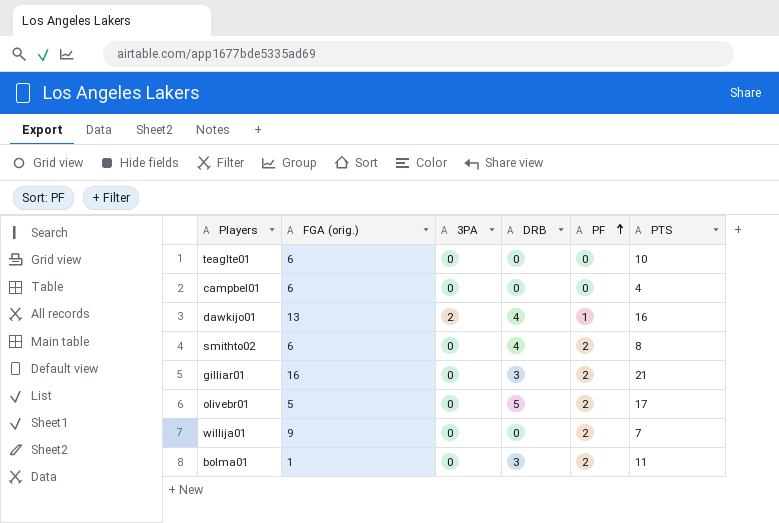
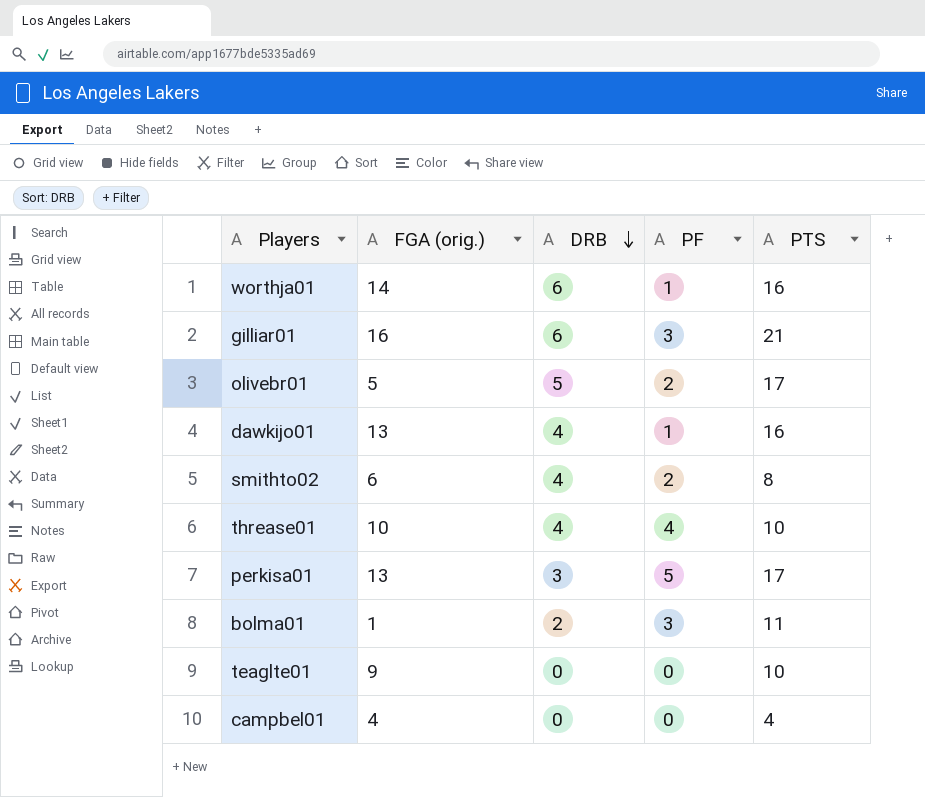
row order: PF ascending -> DRB descending
column 3PA | position: 3 -> none
row willija01: 9 | 0 | 0 | 2 | 7 -> none
row worthja01: none -> 14 | 6 | 1 | 16
gilliar01 | DRB: 3 -> 6
gilliar01 | PF: 2 -> 3
row threase01: none -> 10 | 4 | 4 | 10
row perkisa01: none -> 13 | 3 | 5 | 17
bolma01 | DRB: 3 -> 2
bolma01 | PF: 2 -> 3
teaglte01 | FGA (orig.): 6 -> 9
campbel01 | FGA (orig.): 6 -> 4

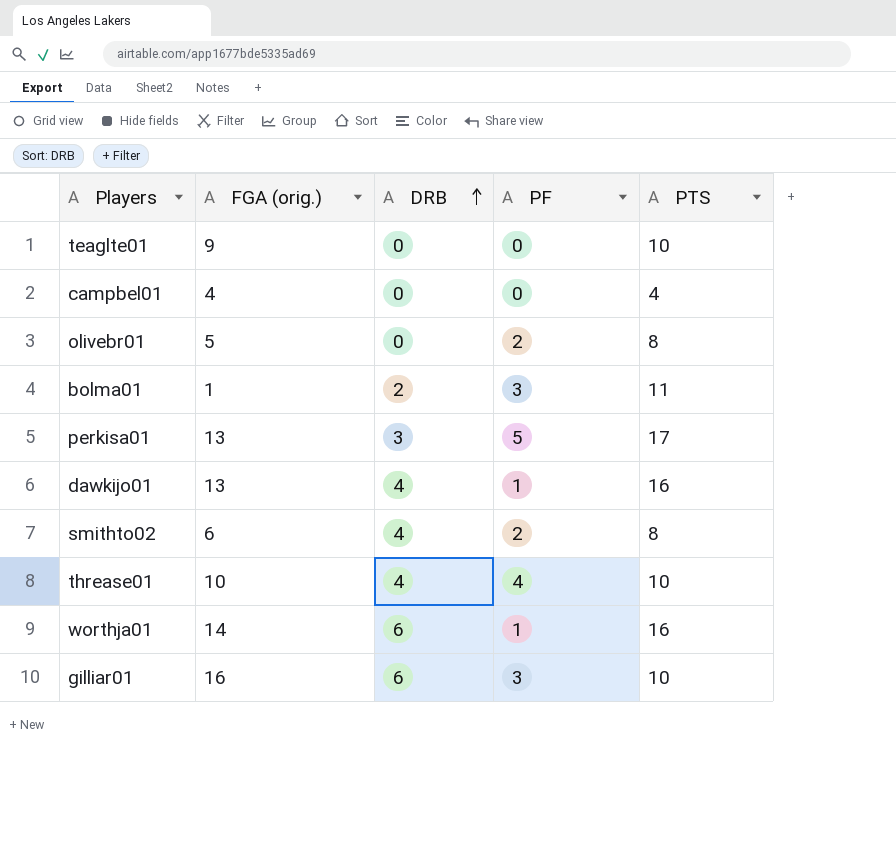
row order: DRB descending -> DRB ascending
olivebr01 | DRB: 5 -> 0
olivebr01 | PTS: 17 -> 8
gilliar01 | PTS: 21 -> 10

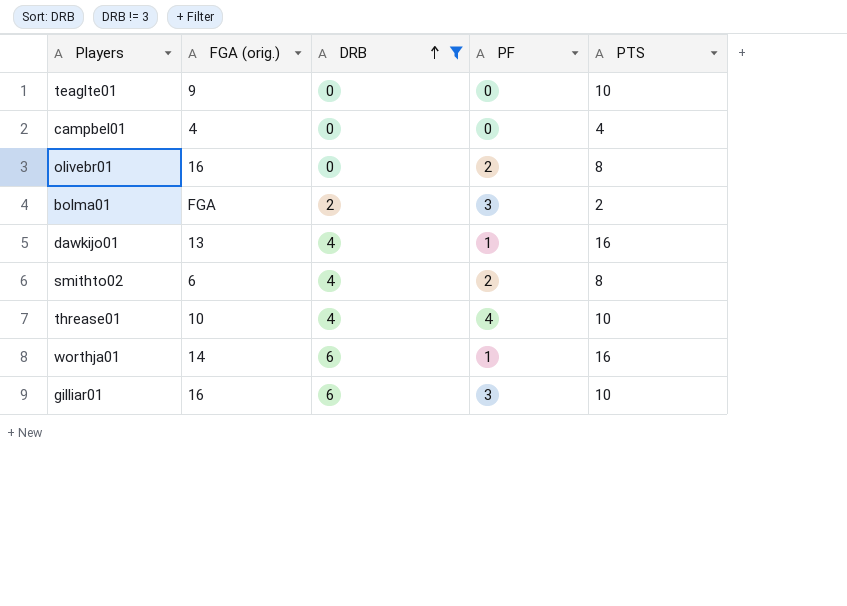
filter: none -> DRB != 3
olivebr01 | FGA (orig.): 5 -> 16
bolma01 | FGA (orig.): 1 -> FGA
bolma01 | PTS: 11 -> 2

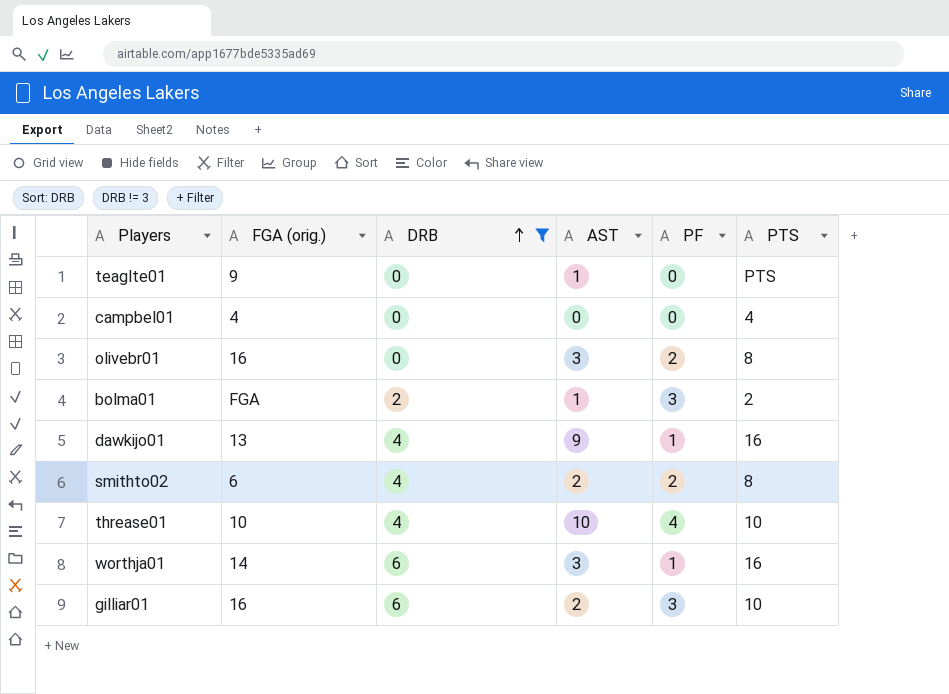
column AST | position: none -> 4
teaglte01 | PTS: 10 -> PTS

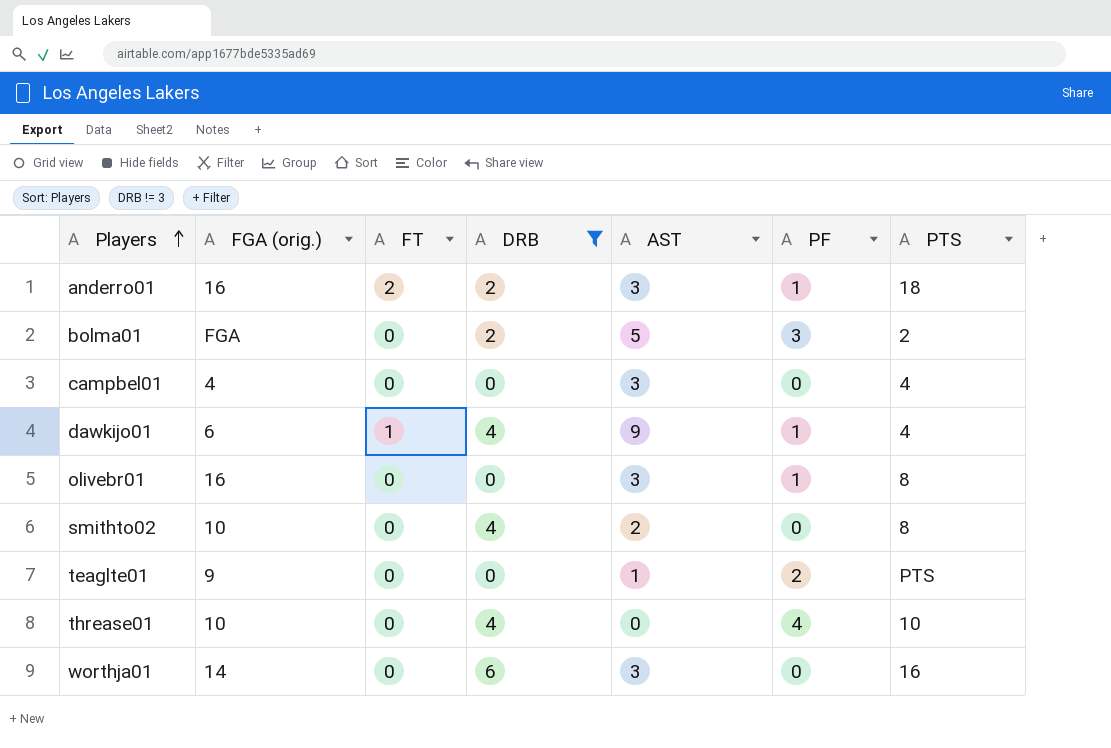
row order: DRB ascending -> Players ascending
column FT | position: none -> 3
row gilliar01: 16 | 6 | 2 | 3 | 10 -> none
row anderro01: none -> 16 | 2 | 2 | 3 | 1 | 18
bolma01 | AST: 1 -> 5
campbel01 | AST: 0 -> 3
dawkijo01 | FGA (orig.): 13 -> 6
dawkijo01 | PTS: 16 -> 4
olivebr01 | PF: 2 -> 1
smithto02 | FGA (orig.): 6 -> 10
smithto02 | PF: 2 -> 0
teaglte01 | PF: 0 -> 2
threase01 | AST: 10 -> 0
worthja01 | PF: 1 -> 0

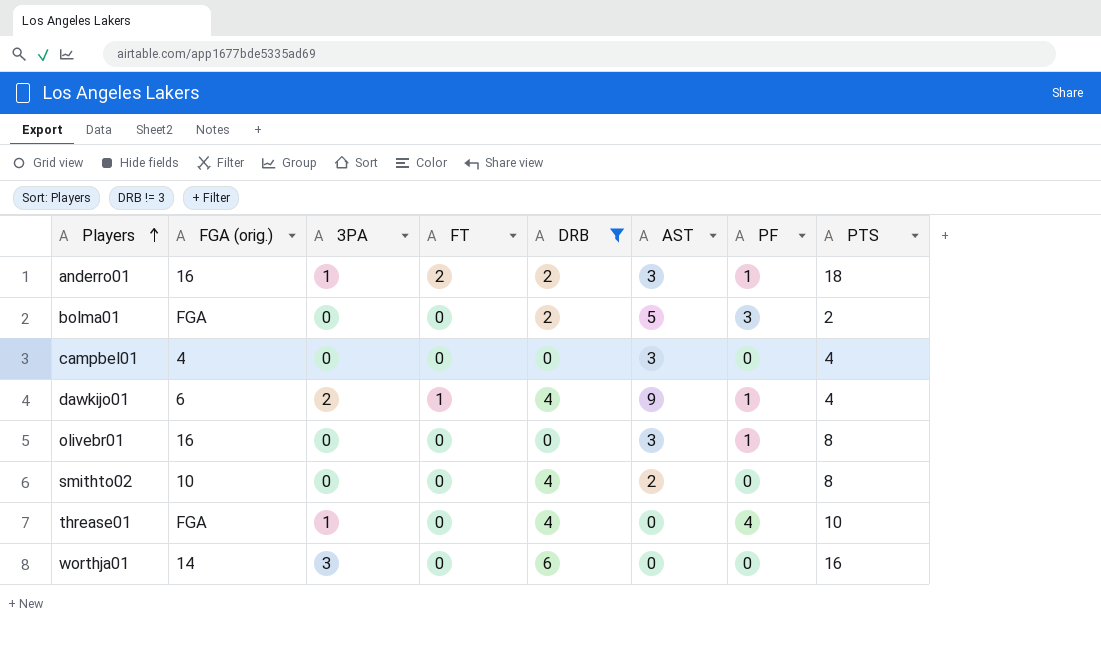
column 3PA | position: none -> 3
row teaglte01: 9 | 0 | 0 | 1 | 2 | PTS -> none
threase01 | FGA (orig.): 10 -> FGA
worthja01 | AST: 3 -> 0

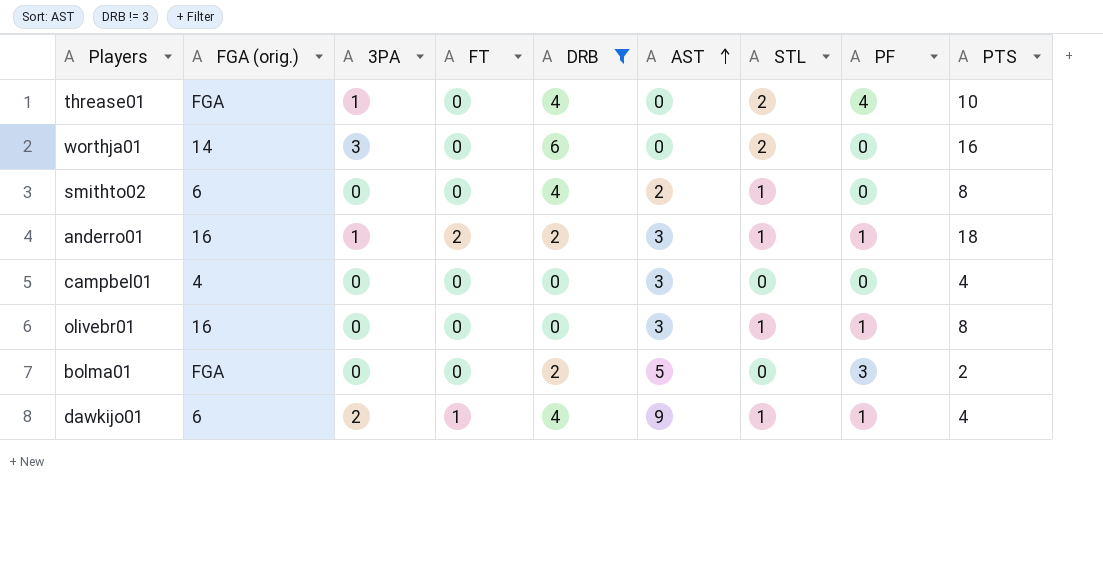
row order: Players ascending -> AST ascending
column STL | position: none -> 7
smithto02 | FGA (orig.): 10 -> 6

